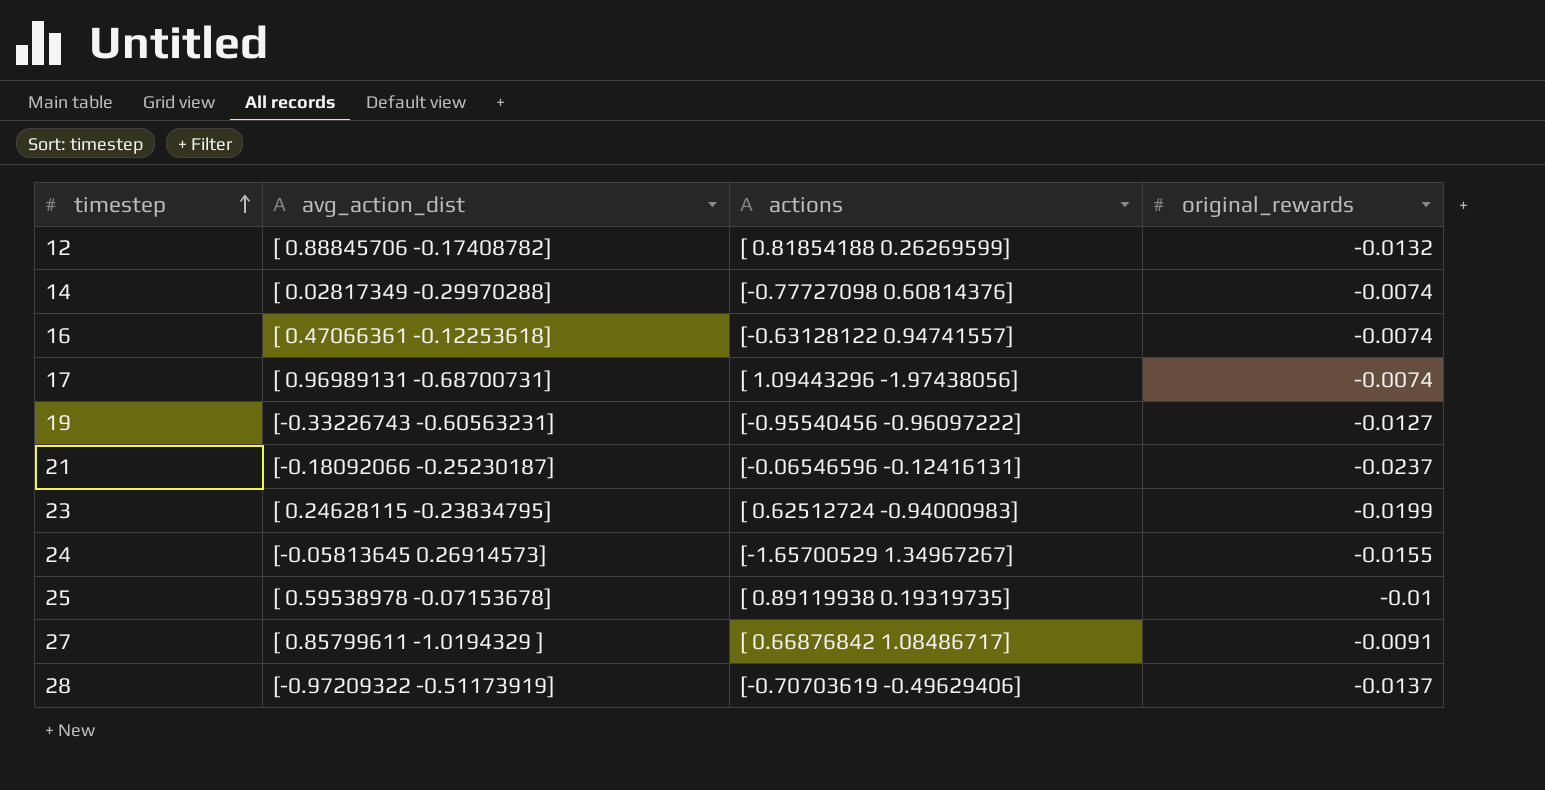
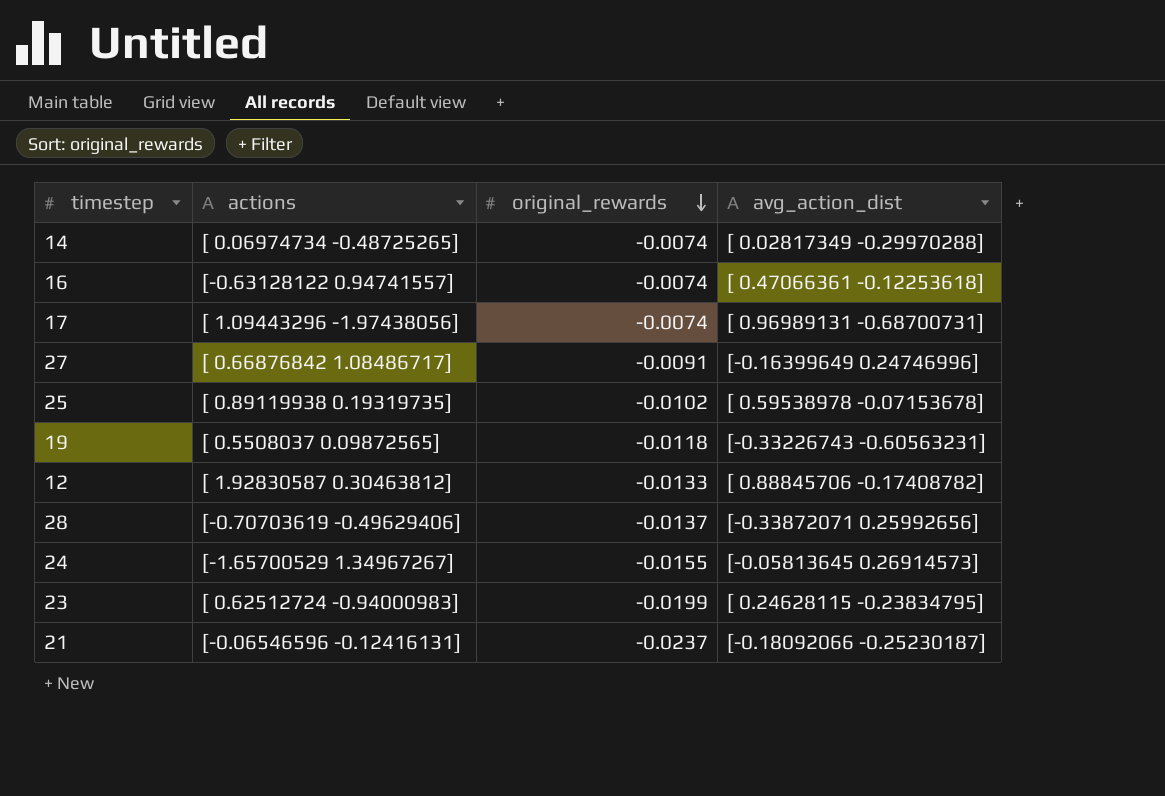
row order: timestep ascending -> original_rewards descending
column avg_action_dist | position: 2 -> 4
14 | actions: [-0.77727098 0.60814376] -> [ 0.06974734 -0.48725265]
27 | avg_action_dist: [ 0.85799611 -1.0194329 ] -> [-0.16399649 0.24746996]
25 | original_rewards: -0.01 -> -0.0102
19 | actions: [-0.95540456 -0.96097222] -> [ 0.5508037 0.09872565]
19 | original_rewards: -0.0127 -> -0.0118
12 | actions: [ 0.81854188 0.26269599] -> [ 1.92830587 0.30463812]
12 | original_rewards: -0.0132 -> -0.0133
28 | avg_action_dist: [-0.97209322 -0.51173919] -> [-0.33872071 0.25992656]

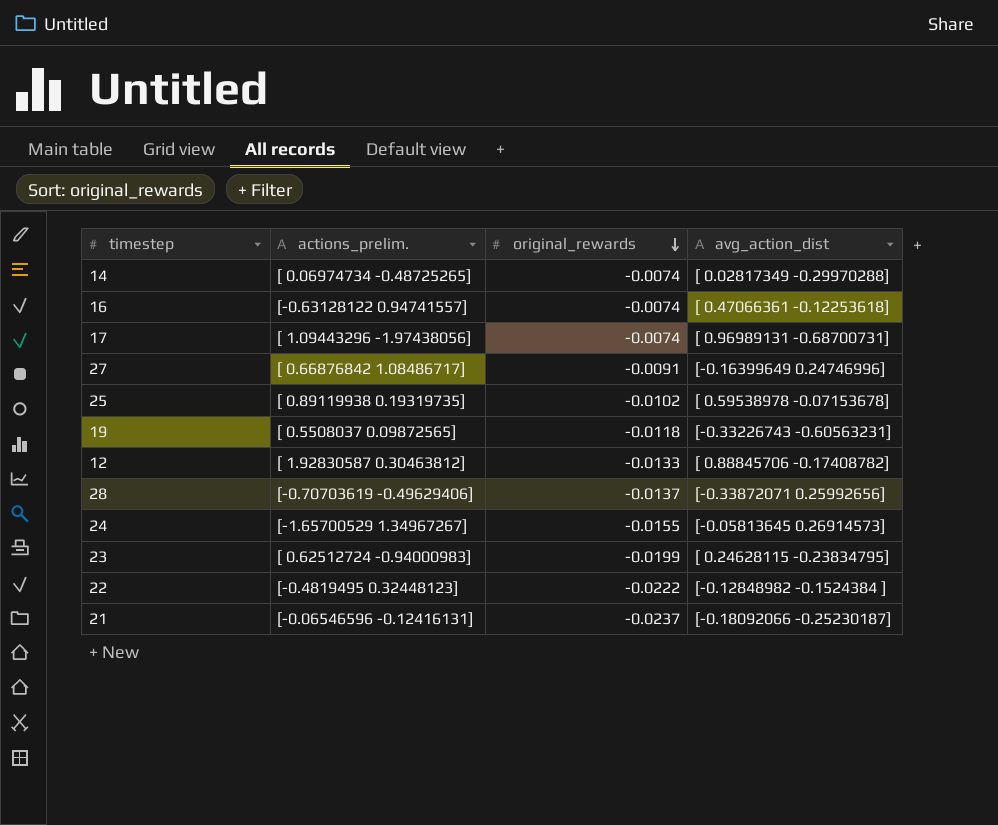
column name: actions -> actions_prelim.
row 22: none -> [-0.4819495 0.32448123] | -0.0222 | [-0.12848982 -0.1524384 ]

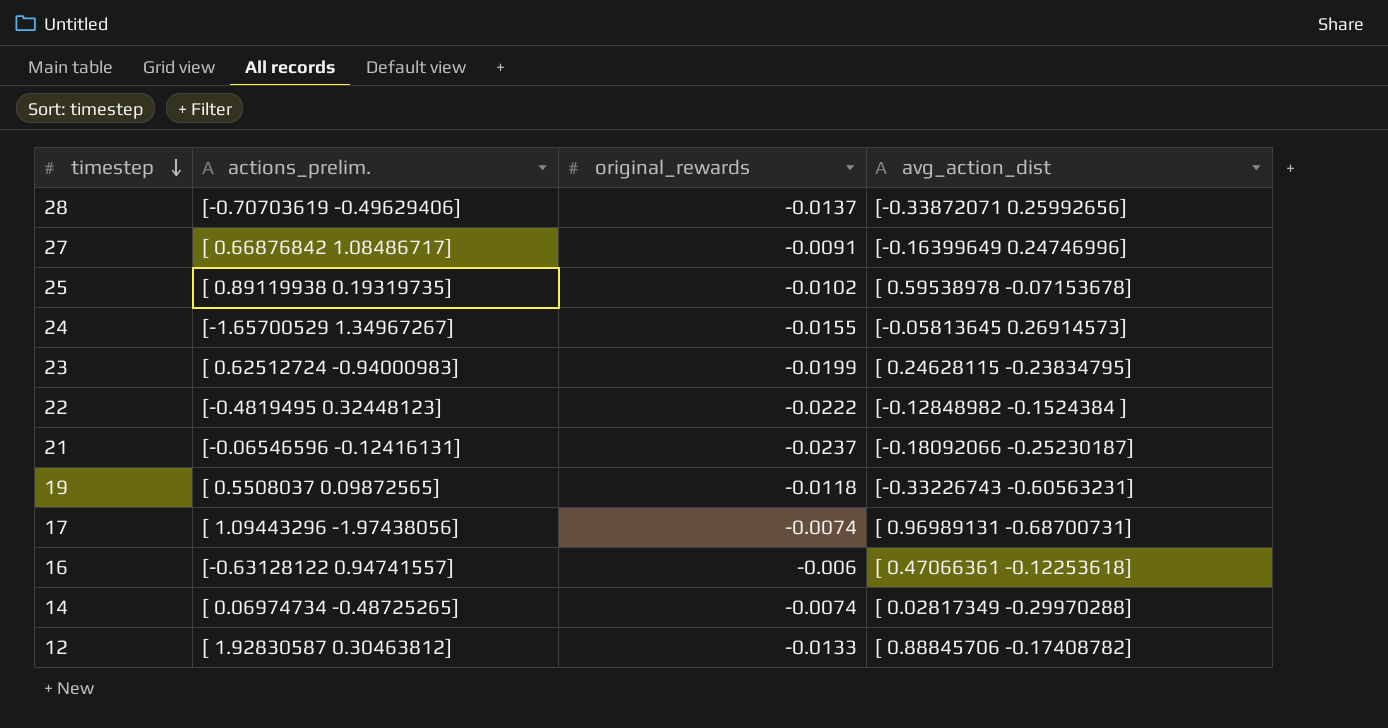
row order: original_rewards descending -> timestep descending
16 | original_rewards: -0.0074 -> -0.006

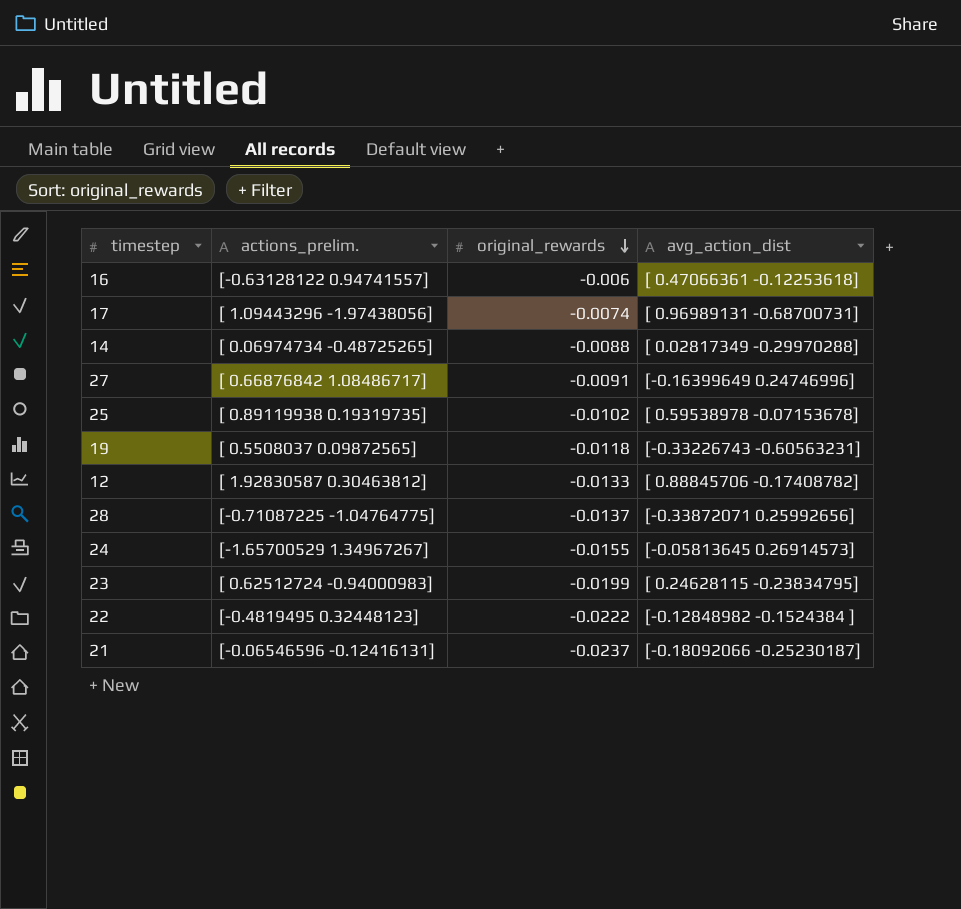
row order: timestep descending -> original_rewards descending
14 | original_rewards: -0.0074 -> -0.0088
28 | actions_prelim.: [-0.70703619 -0.49629406] -> [-0.71087225 -1.04764775]

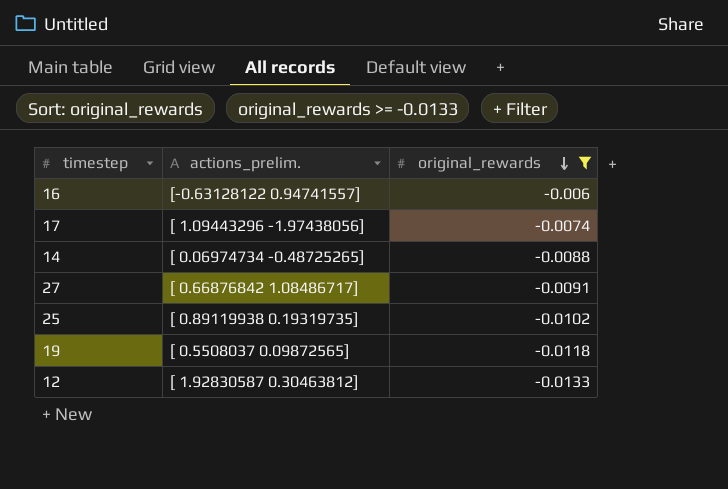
filter: none -> original_rewards >= -0.0133
column avg_action_dist | position: 4 -> none

